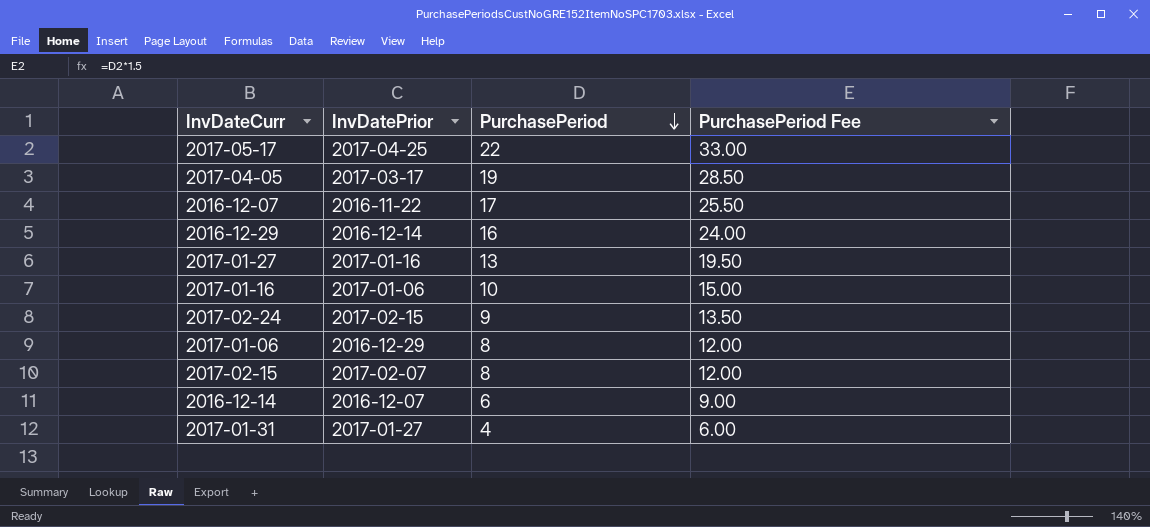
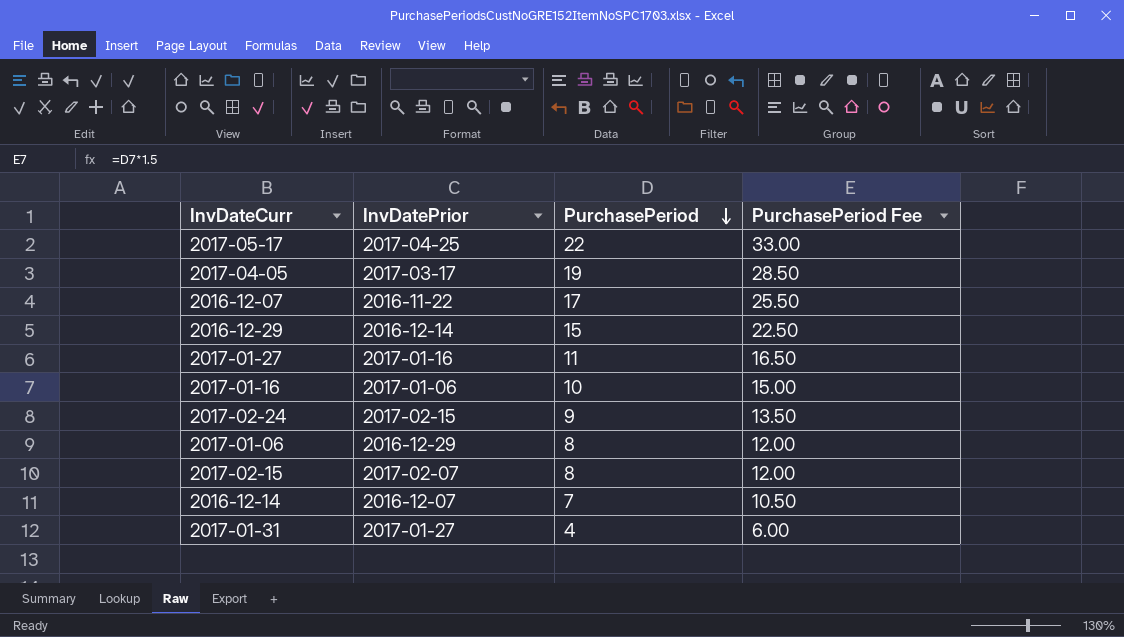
2016-12-29 | PurchasePeriod: 16 -> 15
2016-12-29 | PurchasePeriod Fee: 24.00 -> 22.50
2017-01-27 | PurchasePeriod: 13 -> 11
2017-01-27 | PurchasePeriod Fee: 19.50 -> 16.50
2016-12-14 | PurchasePeriod: 6 -> 7
2016-12-14 | PurchasePeriod Fee: 9.00 -> 10.50

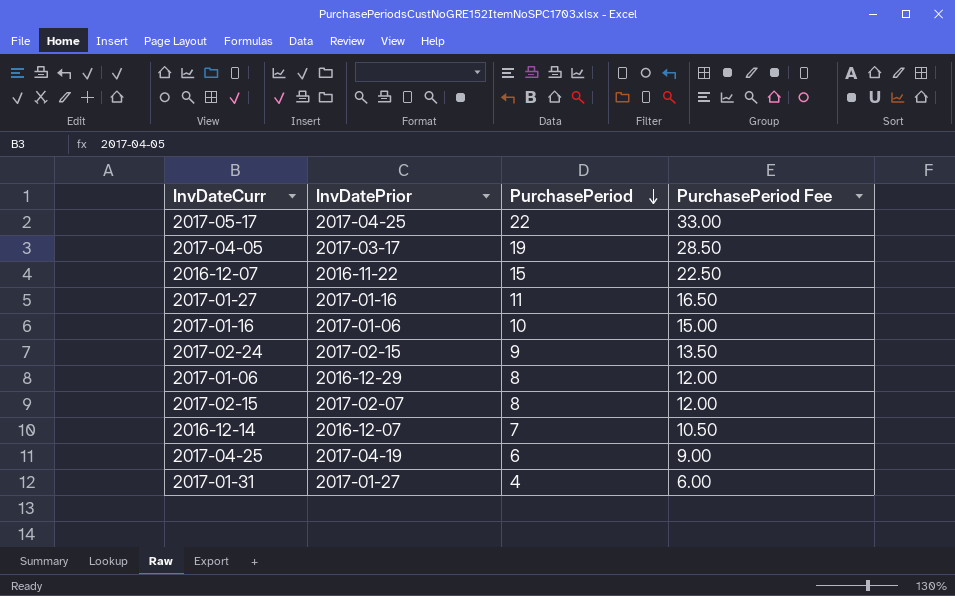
row 2016-12-29: 2016-12-14 | 15 | 22.50 -> none
2016-12-07 | PurchasePeriod: 17 -> 15
2016-12-07 | PurchasePeriod Fee: 25.50 -> 22.50
row 2017-04-25: none -> 2017-04-19 | 6 | 9.00

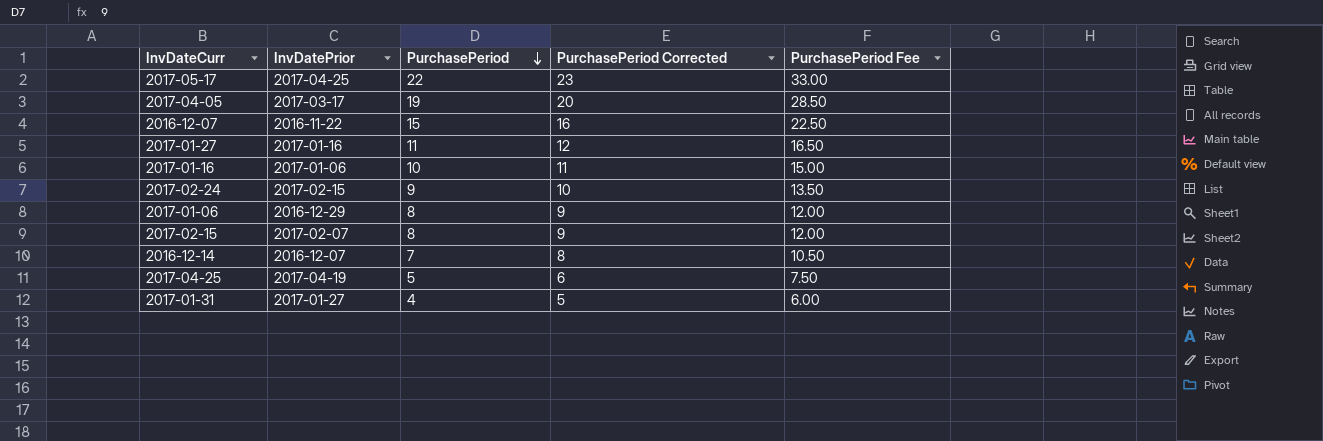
column PurchasePeriod Corrected | formula: none -> [PurchasePeriod] + 1
2017-04-25 | PurchasePeriod: 6 -> 5
2017-04-25 | PurchasePeriod Fee: 9.00 -> 7.50

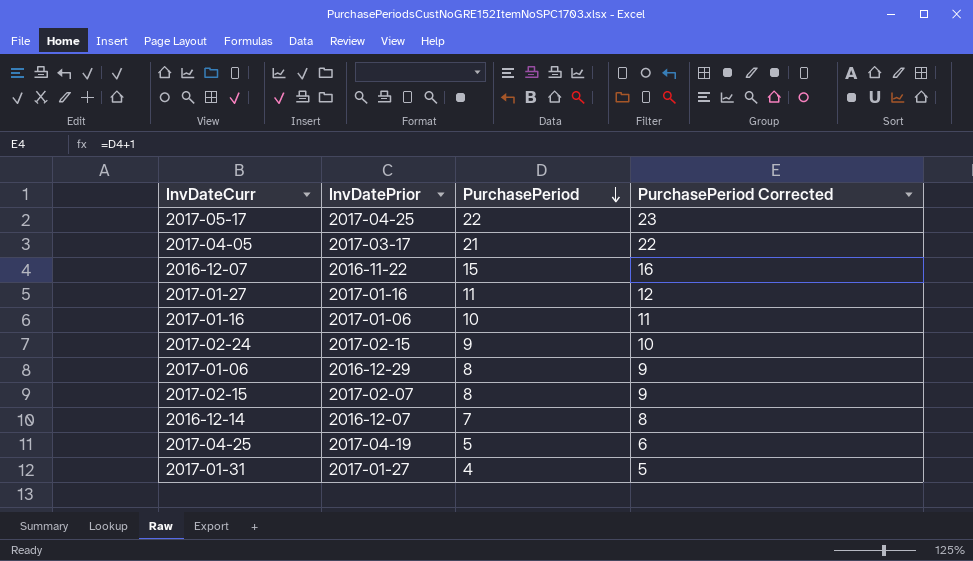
column PurchasePeriod Fee | formula: [PurchasePeriod] * 1.5 -> none
2017-04-05 | PurchasePeriod: 19 -> 21
2017-04-05 | PurchasePeriod Corrected: 20 -> 22

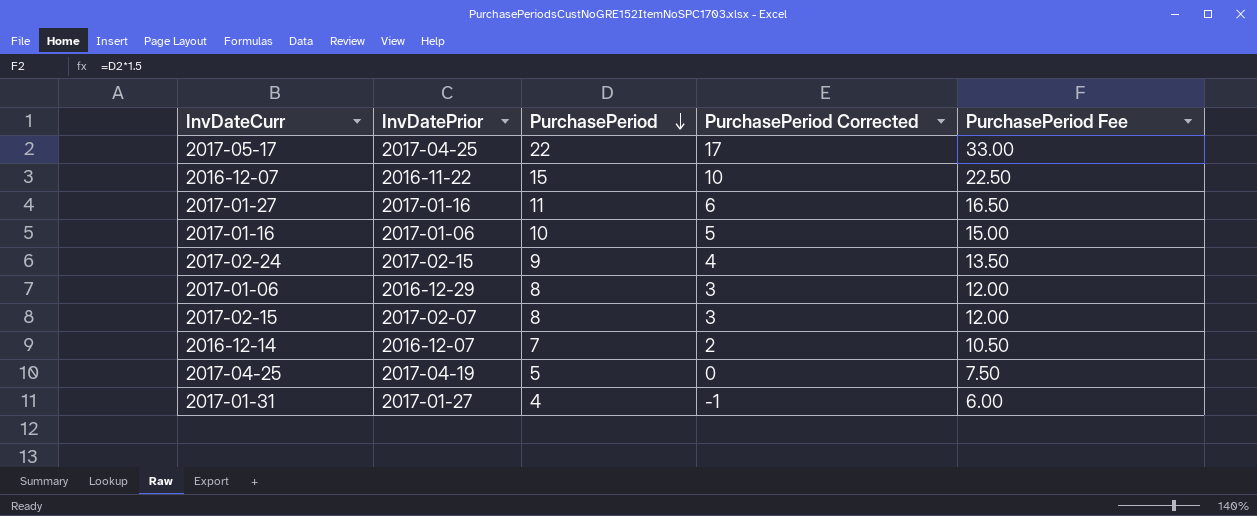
column PurchasePeriod Corrected | formula: [PurchasePeriod] + 1 -> [PurchasePeriod] - 5
column PurchasePeriod Fee | formula: none -> [PurchasePeriod] * 1.5
row 2017-04-05: 2017-03-17 | 21 | 22 -> none

